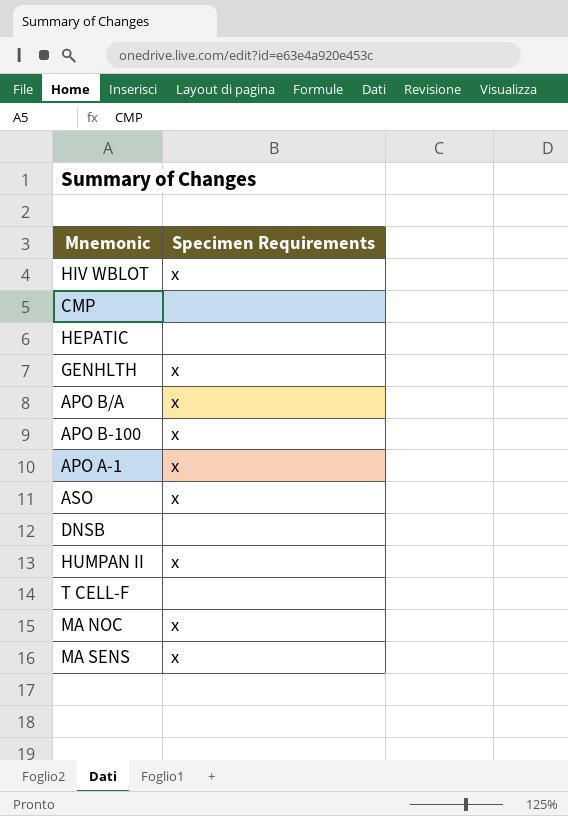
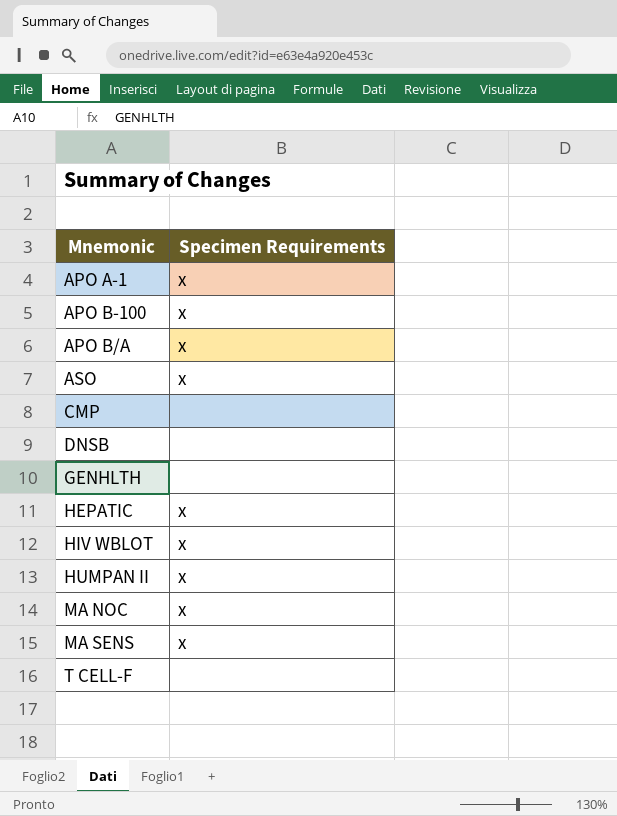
row order: none -> Mnemonic ascending
GENHLTH | Specimen Requirements: x -> none
HEPATIC | Specimen Requirements: none -> x

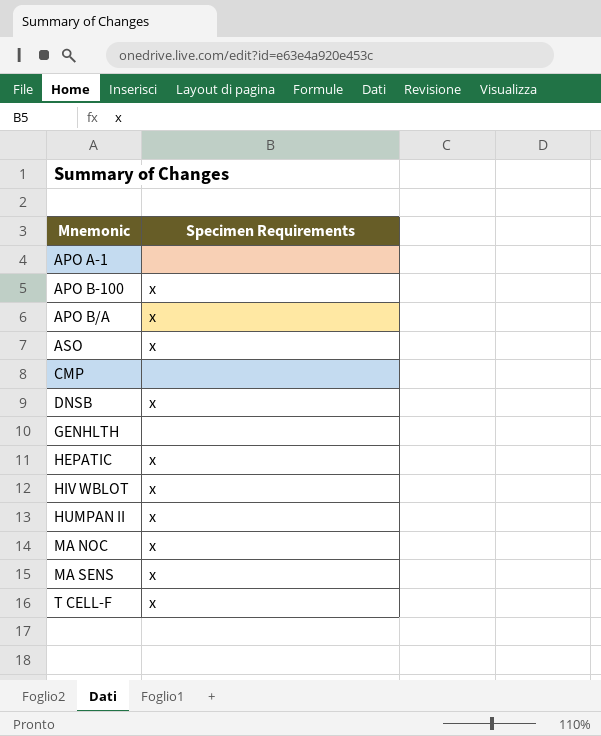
APO A-1 | Specimen Requirements: x -> none
DNSB | Specimen Requirements: none -> x
T CELL-F | Specimen Requirements: none -> x

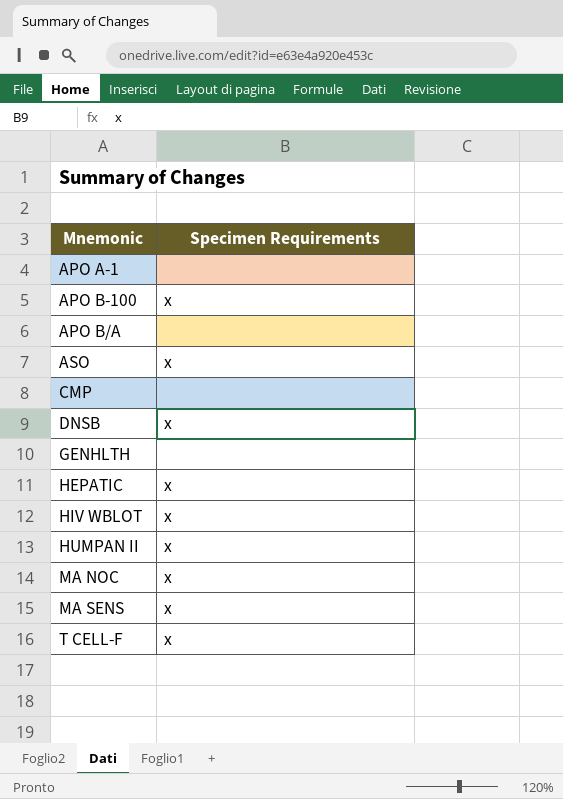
APO B/A | Specimen Requirements: x -> none

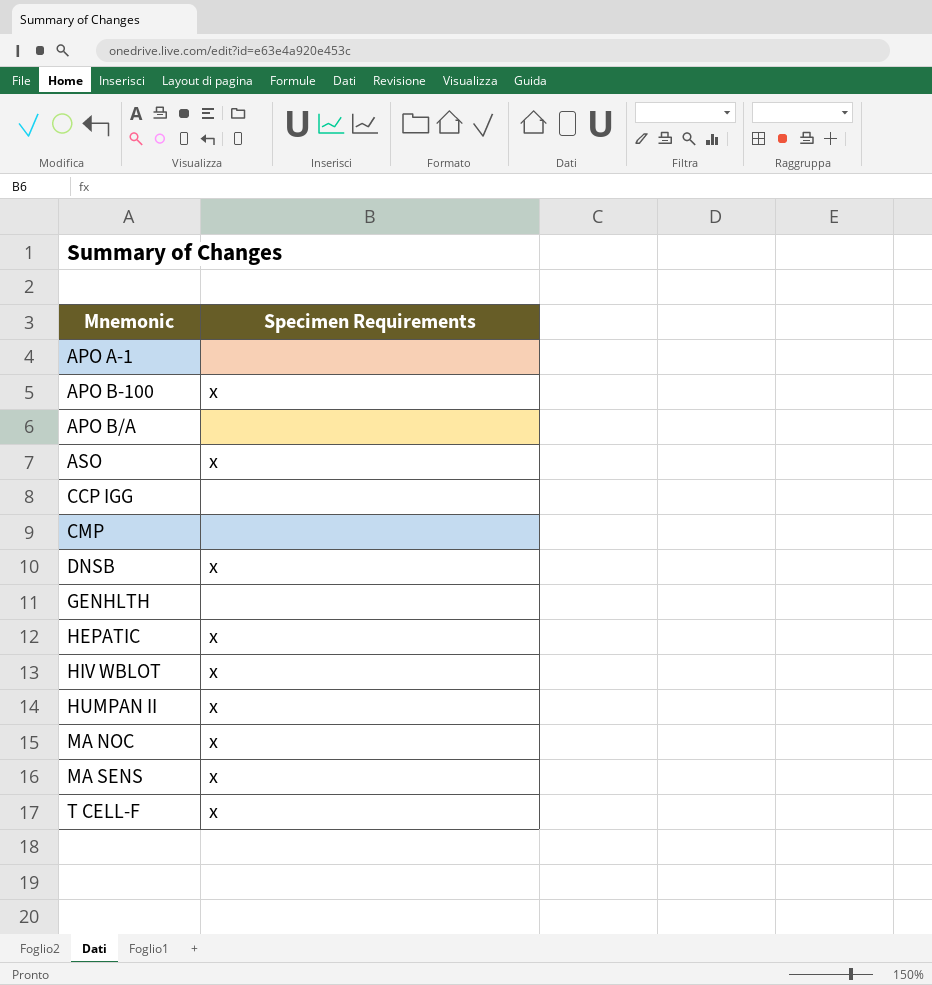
row CCP IGG: none -> none

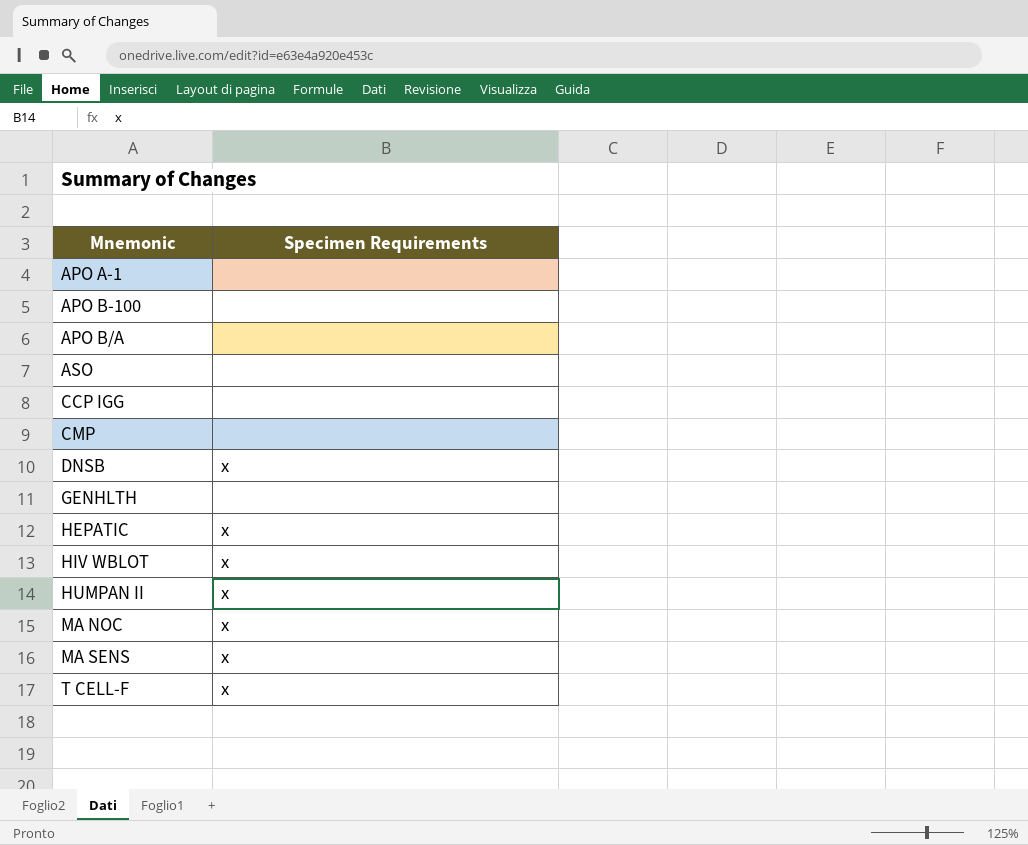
APO B-100 | Specimen Requirements: x -> none
ASO | Specimen Requirements: x -> none

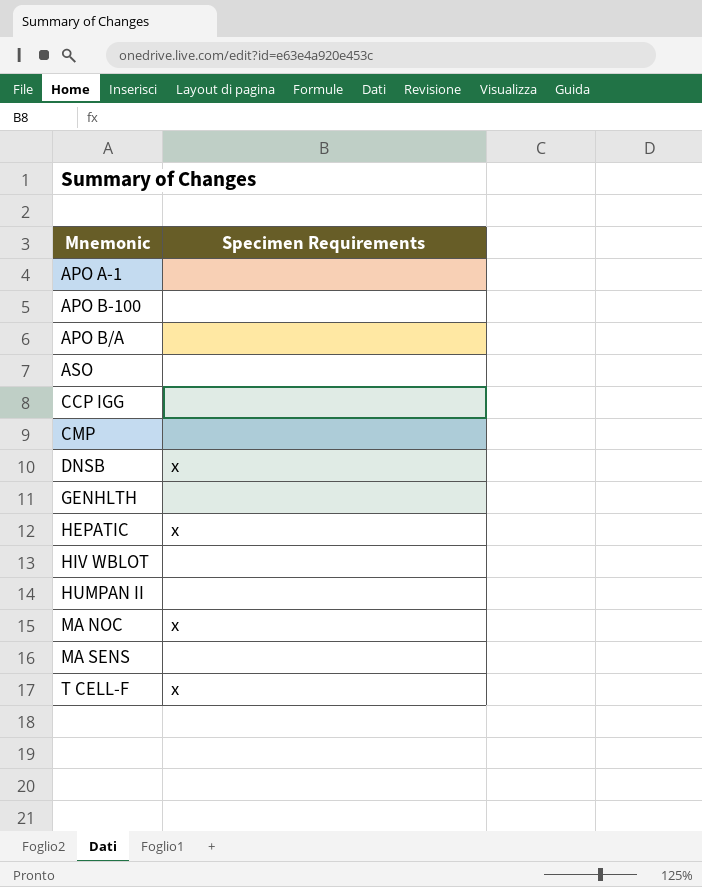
HIV WBLOT | Specimen Requirements: x -> none
HUMPAN II | Specimen Requirements: x -> none
MA SENS | Specimen Requirements: x -> none

